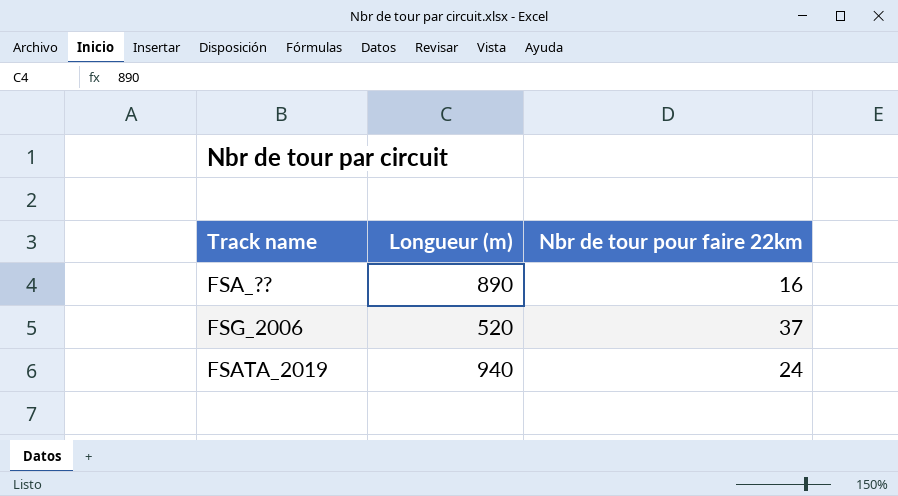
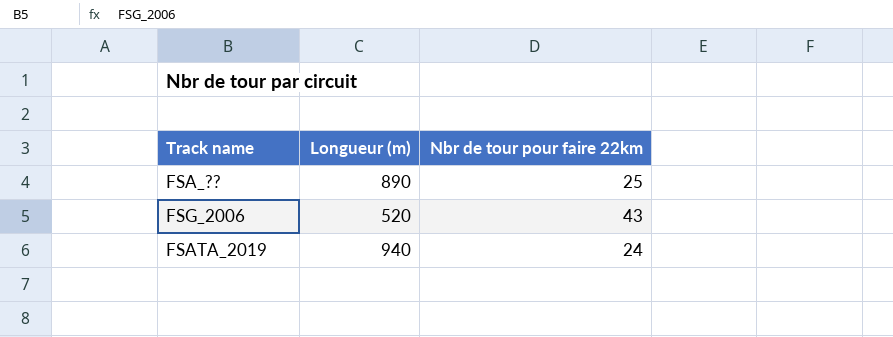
FSA_?? | Nbr de tour pour faire 22km: 16 -> 25
FSG_2006 | Nbr de tour pour faire 22km: 37 -> 43

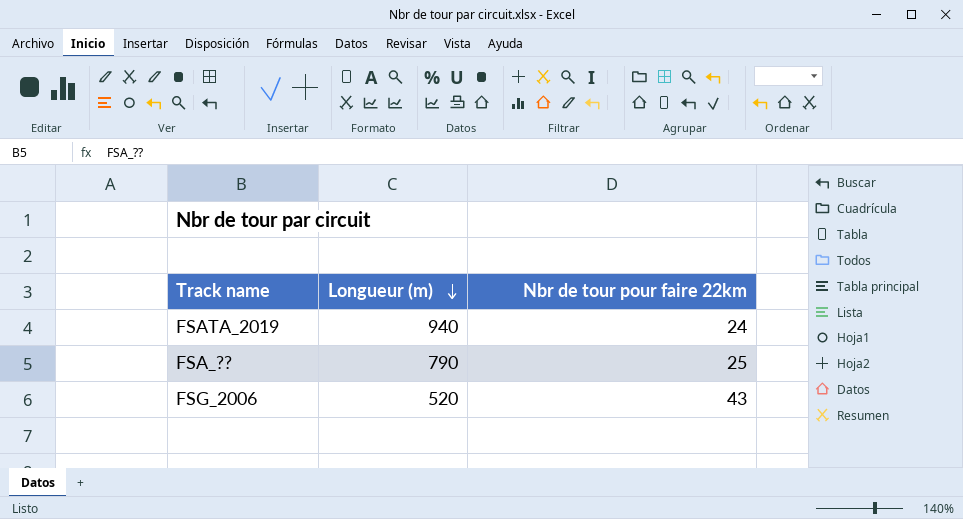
row order: none -> Longueur (m) descending
FSA_?? | Longueur (m): 890 -> 790

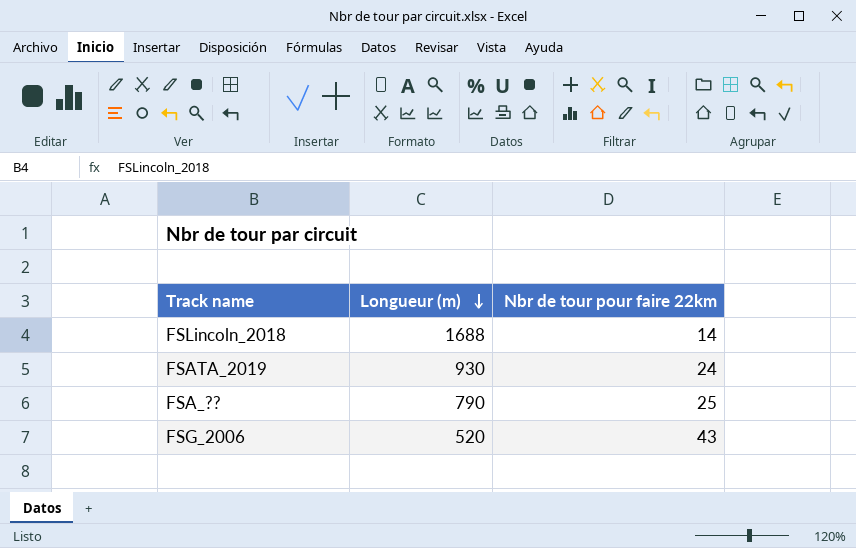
row FSLincoln_2018: none -> 1688 | 14
FSATA_2019 | Longueur (m): 940 -> 930

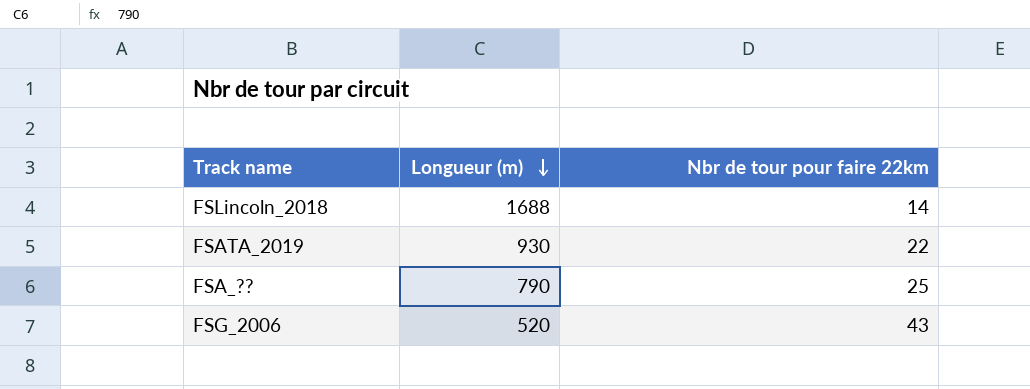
FSATA_2019 | Nbr de tour pour faire 22km: 24 -> 22

